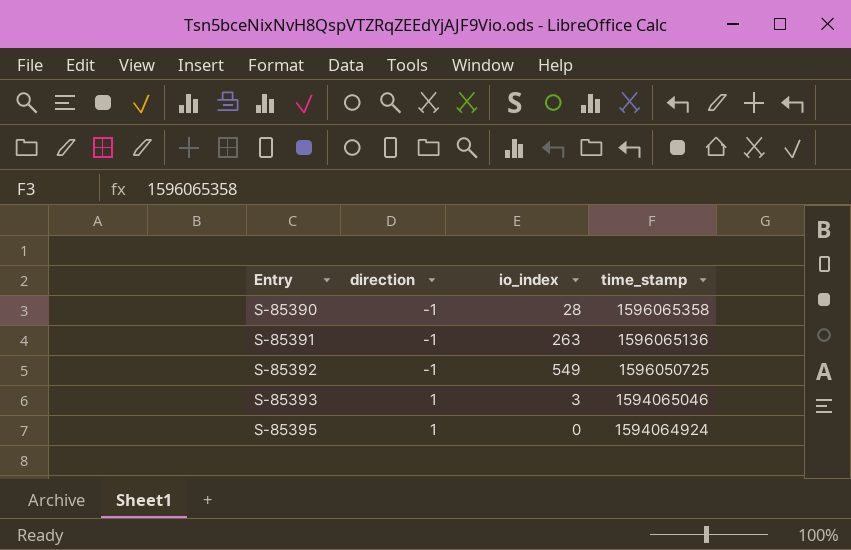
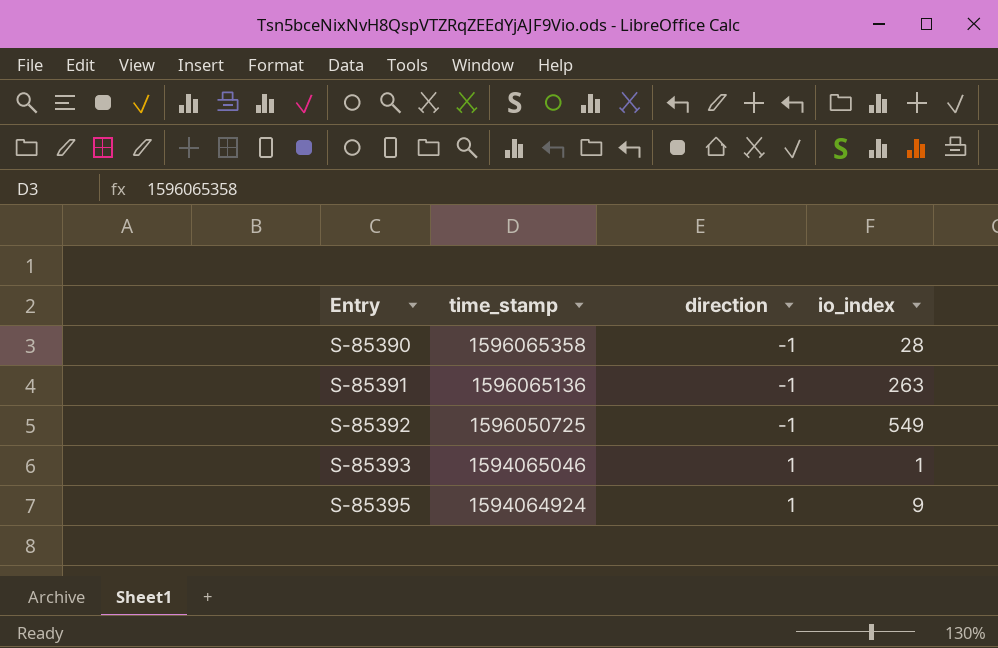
column time_stamp | position: 4 -> 2
S-85393 | io_index: 3 -> 1
S-85395 | io_index: 0 -> 9

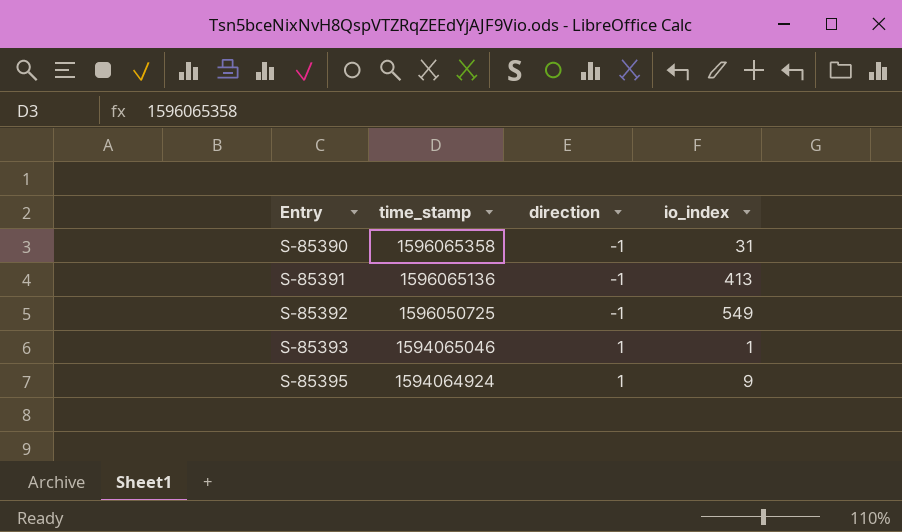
S-85390 | io_index: 28 -> 31
S-85391 | io_index: 263 -> 413

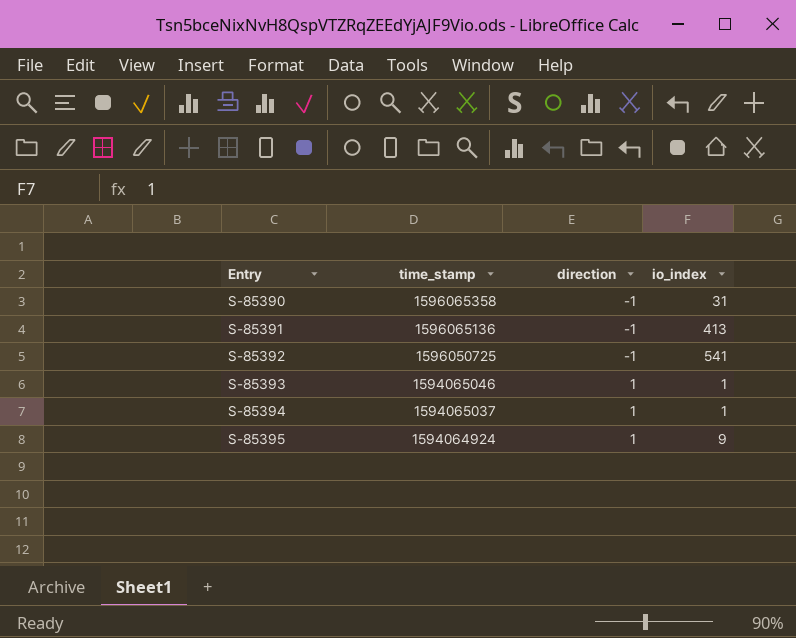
S-85392 | io_index: 549 -> 541
row S-85394: none -> 1594065037 | 1 | 1

